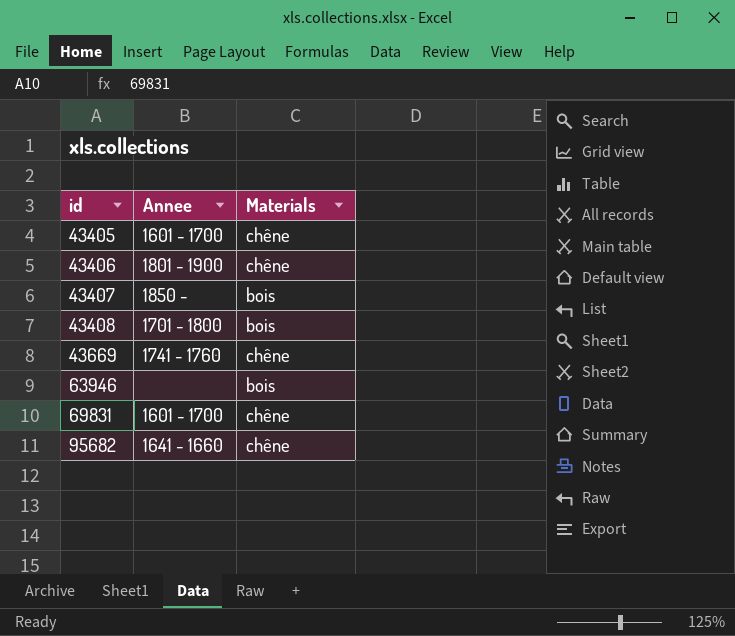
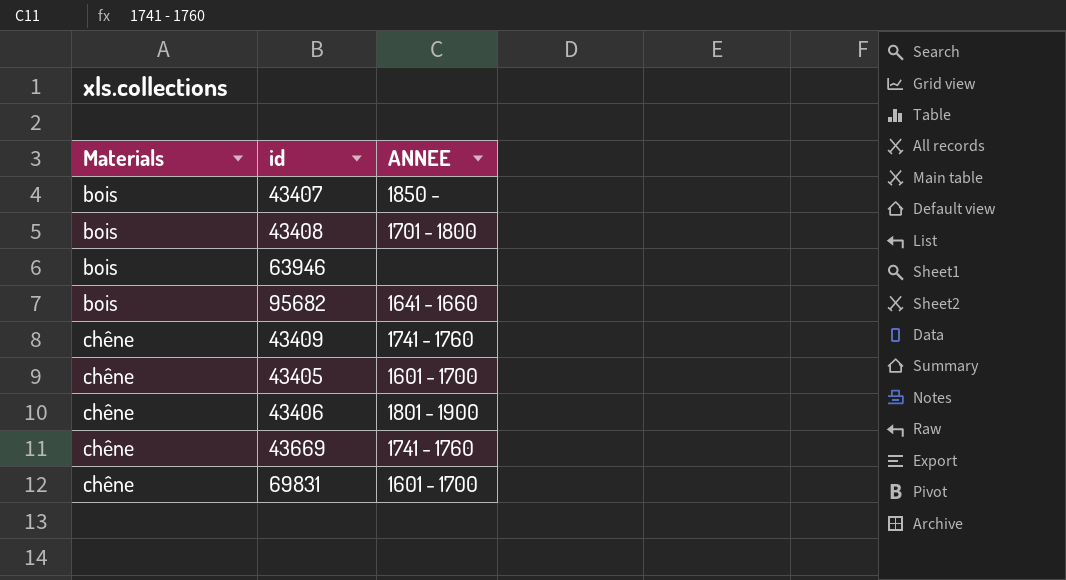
row order: id ascending -> Materials ascending
column Materials | position: 3 -> 1
column name: Annee -> ANNEE
95682 | Materials: chêne -> bois
row 43409: none -> chêne | 1741 - 1760

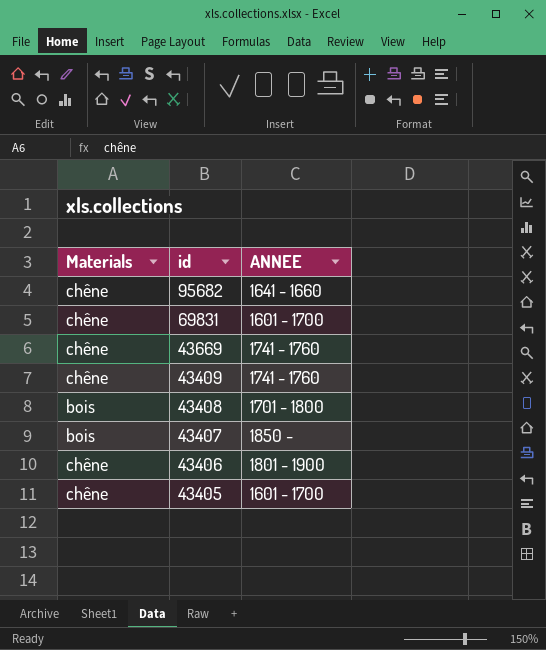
row order: Materials ascending -> id descending
row 63946: bois | none -> none
95682 | Materials: bois -> chêne

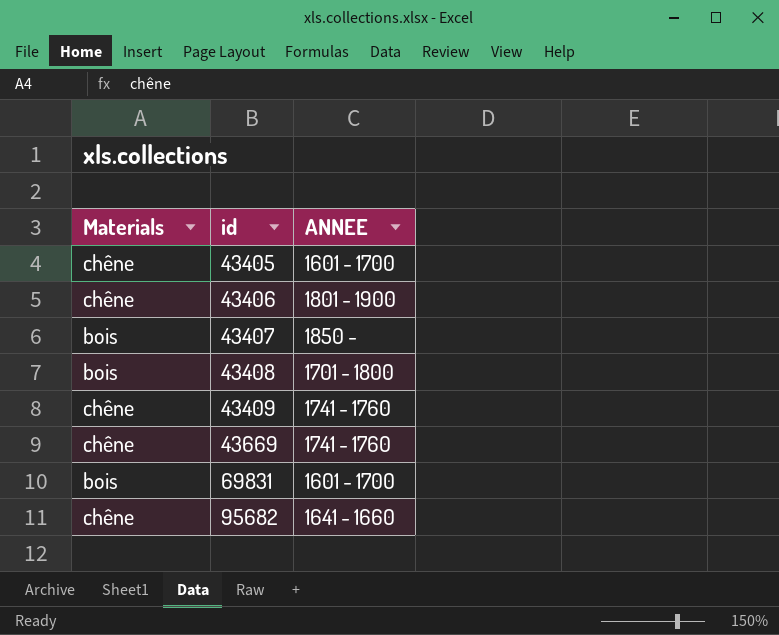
row order: id descending -> id ascending
69831 | Materials: chêne -> bois

